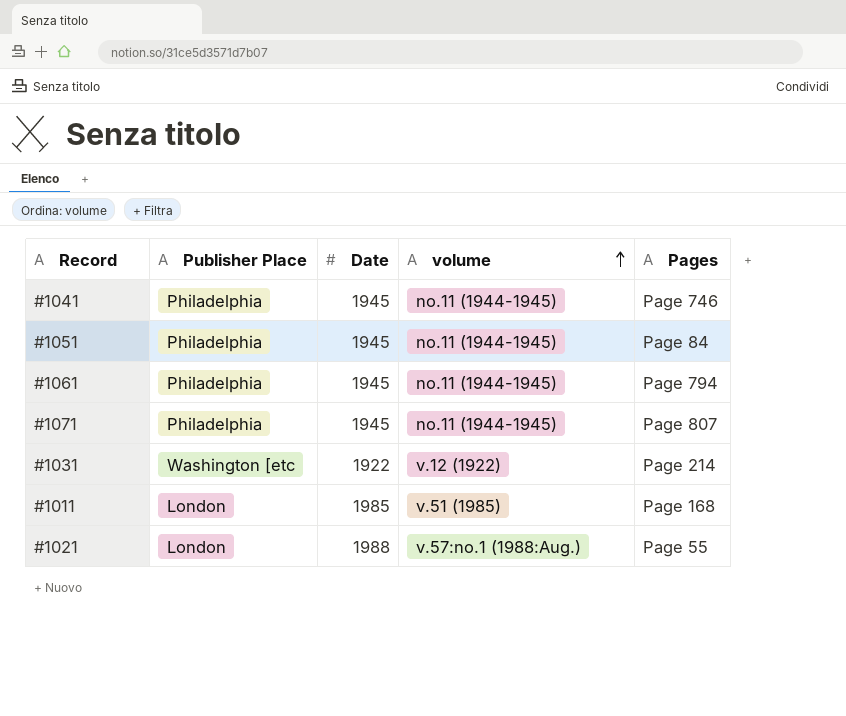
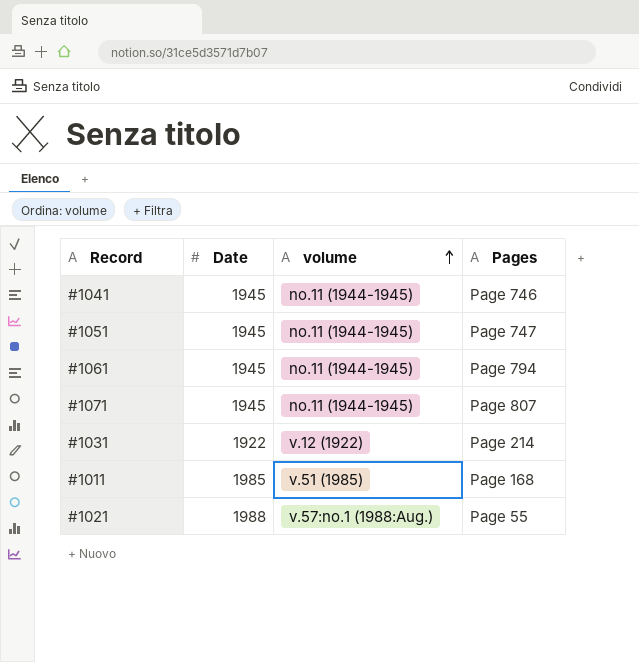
column Publisher Place | position: 2 -> none
#1051 | Pages: Page 84 -> Page 747

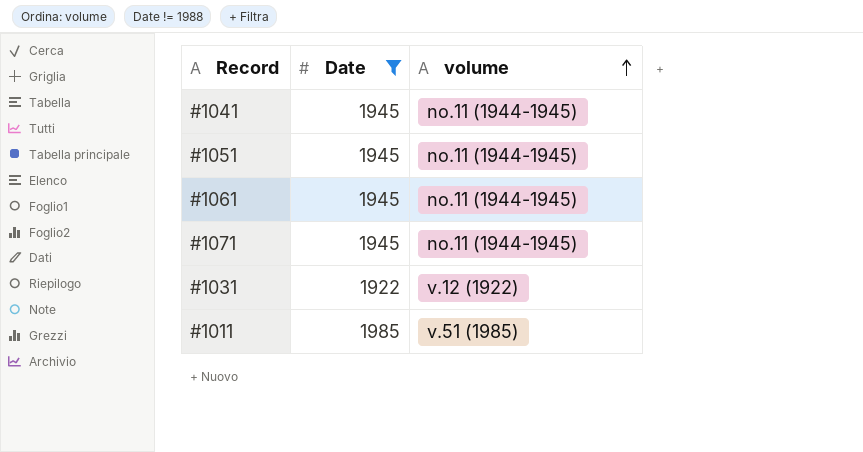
filter: none -> Date != 1988
column Pages | position: 4 -> none

